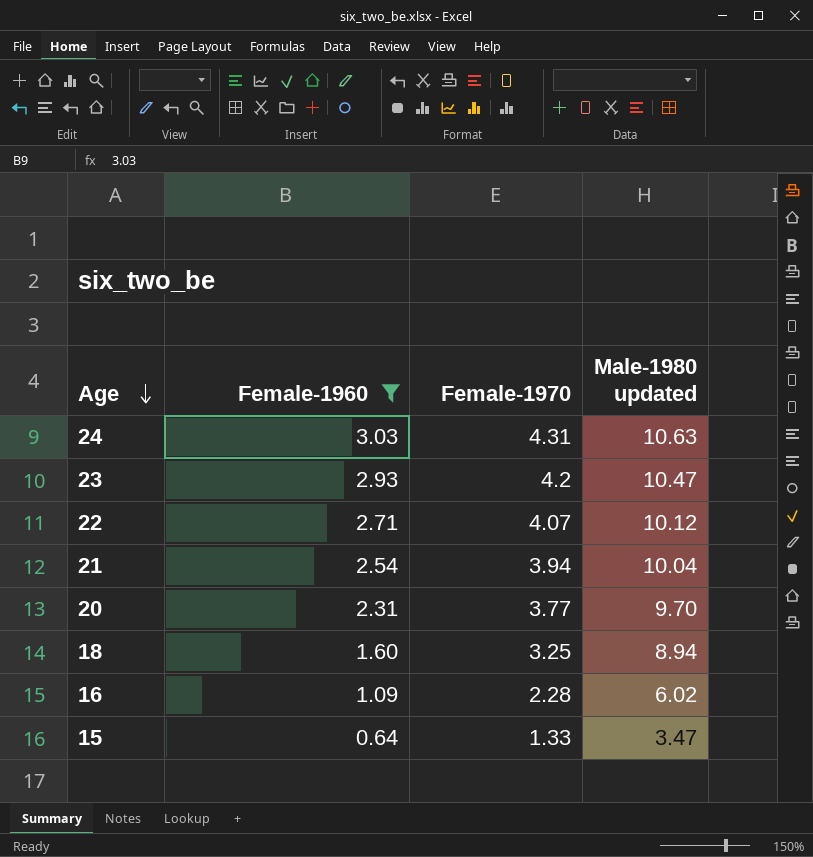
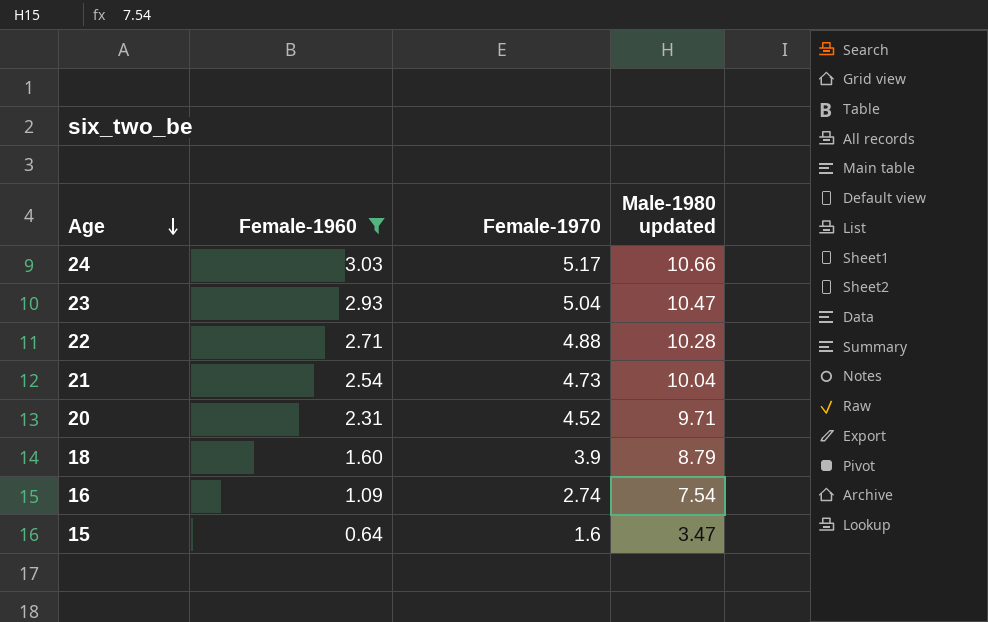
24 | Female-1970: 4.31 -> 5.17
24 | Male-1980 updated: 10.63 -> 10.66
23 | Female-1970: 4.2 -> 5.04
22 | Female-1970: 4.07 -> 4.88
22 | Male-1980 updated: 10.12 -> 10.28
21 | Female-1970: 3.94 -> 4.73
20 | Female-1970: 3.77 -> 4.52
20 | Male-1980 updated: 9.70 -> 9.71
18 | Female-1970: 3.25 -> 3.9
18 | Male-1980 updated: 8.94 -> 8.79
16 | Female-1970: 2.28 -> 2.74
16 | Male-1980 updated: 6.02 -> 7.54
15 | Female-1970: 1.33 -> 1.6

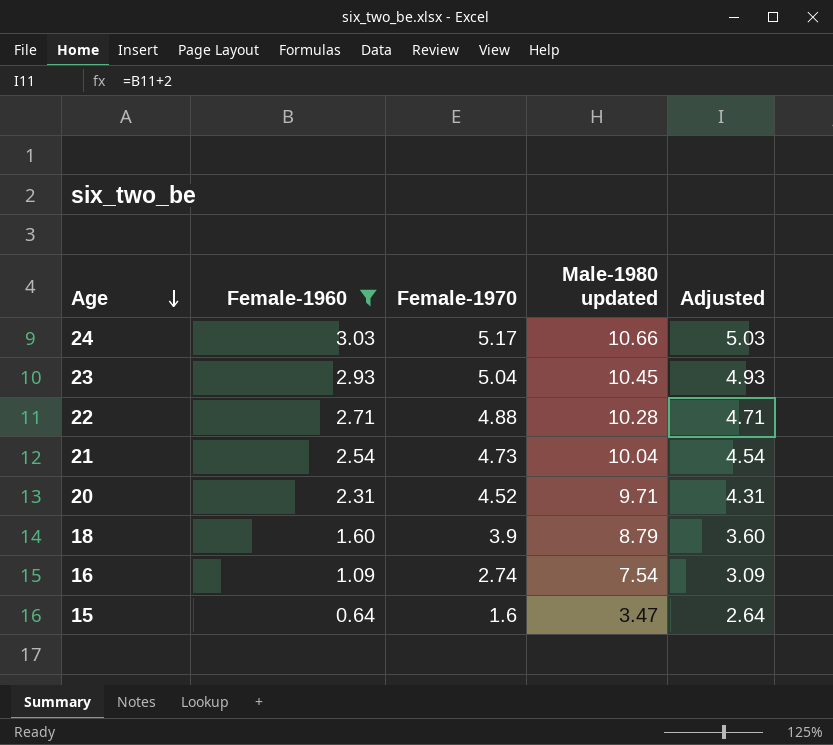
column Adjusted | formula: none -> [Female-1960] + 2
23 | Male-1980 updated: 10.47 -> 10.45

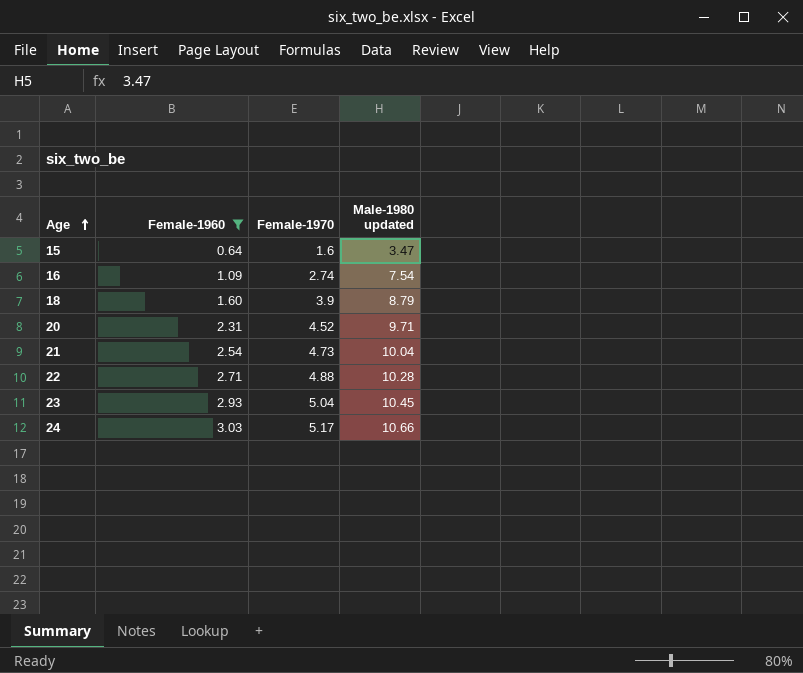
row order: Age descending -> Age ascending
column Adjusted | formula: [Female-1960] + 2 -> none

